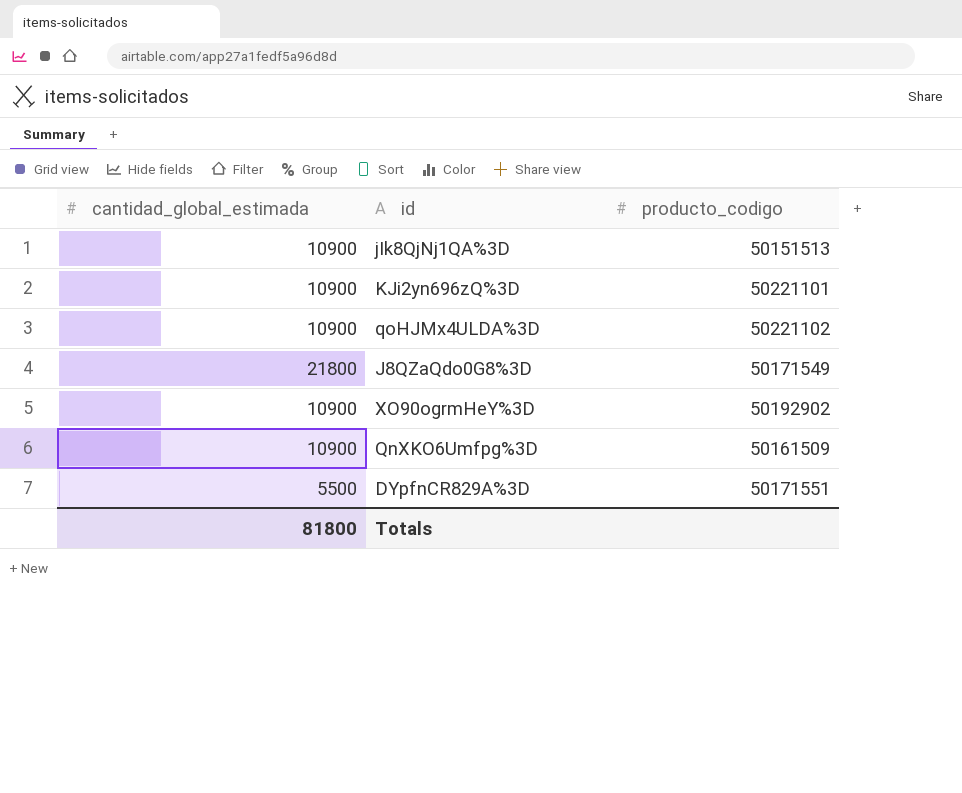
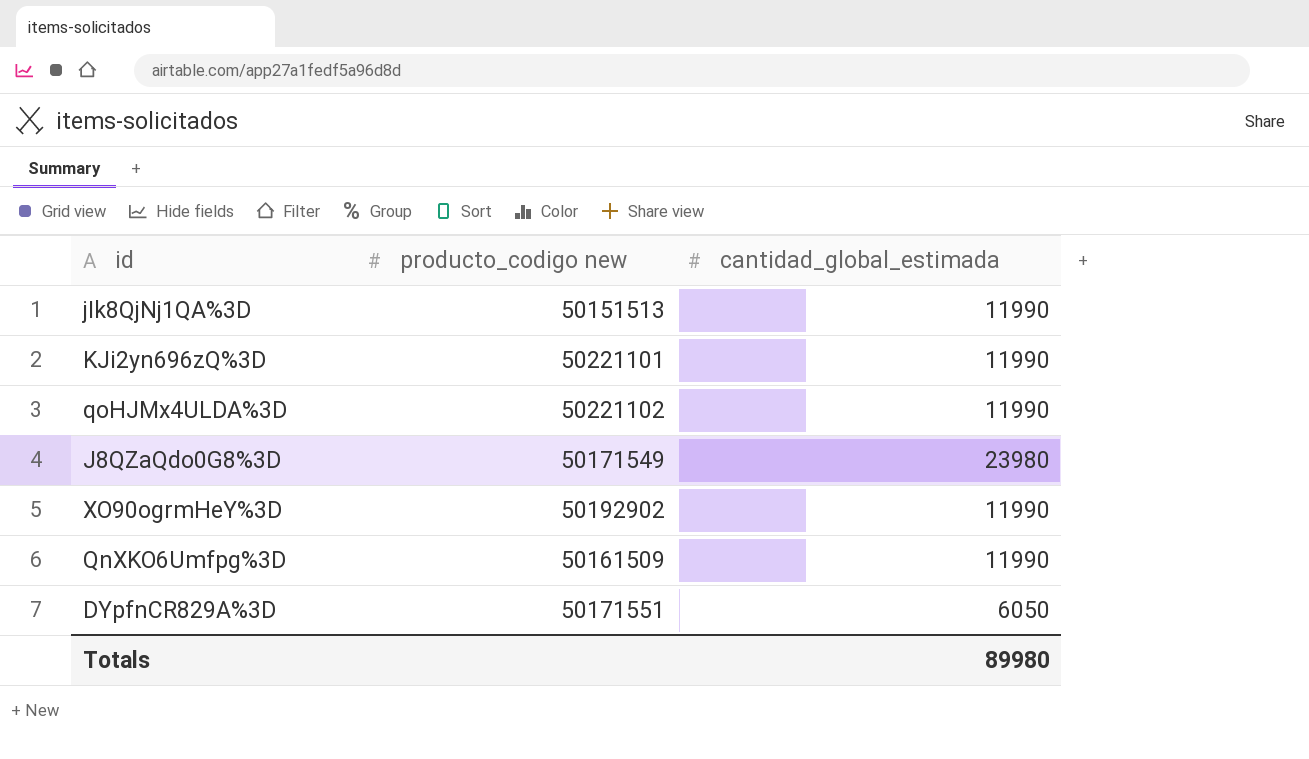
column name: producto_codigo -> producto_codigo new
column cantidad_global_estimada | position: 1 -> 3
jIk8QjNj1QA%3D | cantidad_global_estimada: 10900 -> 11990
KJi2yn696zQ%3D | cantidad_global_estimada: 10900 -> 11990
qoHJMx4ULDA%3D | cantidad_global_estimada: 10900 -> 11990
J8QZaQdo0G8%3D | cantidad_global_estimada: 21800 -> 23980
XO90ogrmHeY%3D | cantidad_global_estimada: 10900 -> 11990
QnXKO6Umfpg%3D | cantidad_global_estimada: 10900 -> 11990
DYpfnCR829A%3D | cantidad_global_estimada: 5500 -> 6050
Totals | cantidad_global_estimada: 81800 -> 89980

